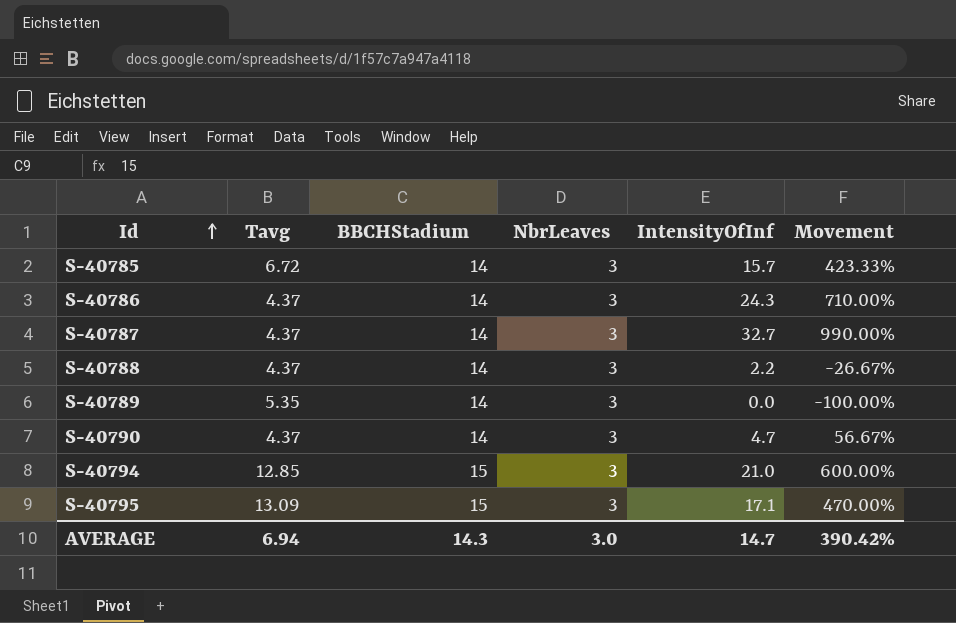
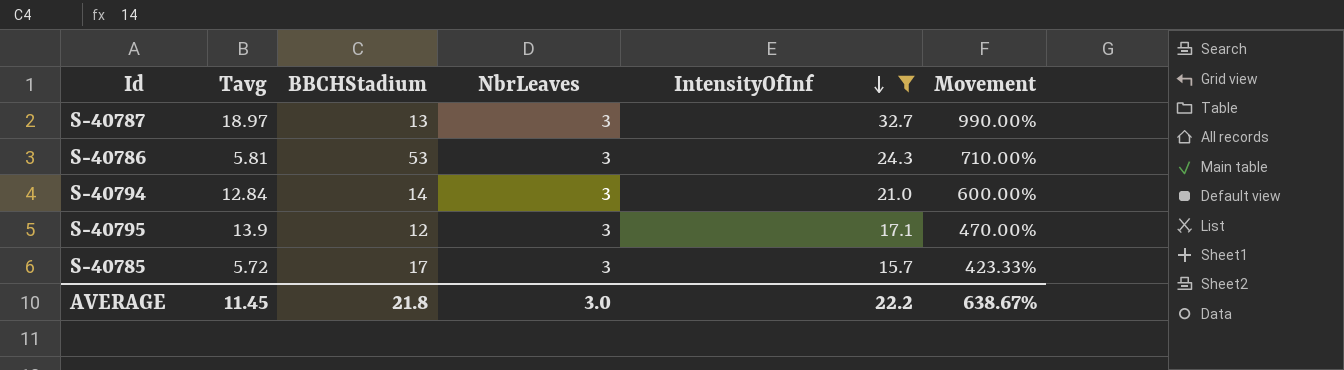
filter: none -> IntensityOfInf >= 15.7
row order: Id ascending -> IntensityOfInf descending
S-40787 | Tavg: 4.37 -> 18.97
S-40787 | BBCHStadium: 14 -> 13
S-40786 | Tavg: 4.37 -> 5.81
S-40786 | BBCHStadium: 14 -> 53
S-40794 | Tavg: 12.85 -> 12.84
S-40794 | BBCHStadium: 15 -> 14
S-40795 | Tavg: 13.09 -> 13.9
S-40795 | BBCHStadium: 15 -> 12
S-40785 | Tavg: 6.72 -> 5.72
S-40785 | BBCHStadium: 14 -> 17
AVERAGE | Tavg: 6.94 -> 11.45
AVERAGE | BBCHStadium: 14.3 -> 21.8
AVERAGE | IntensityOfInf: 14.7 -> 22.2
AVERAGE | Movement: 390.42% -> 638.67%

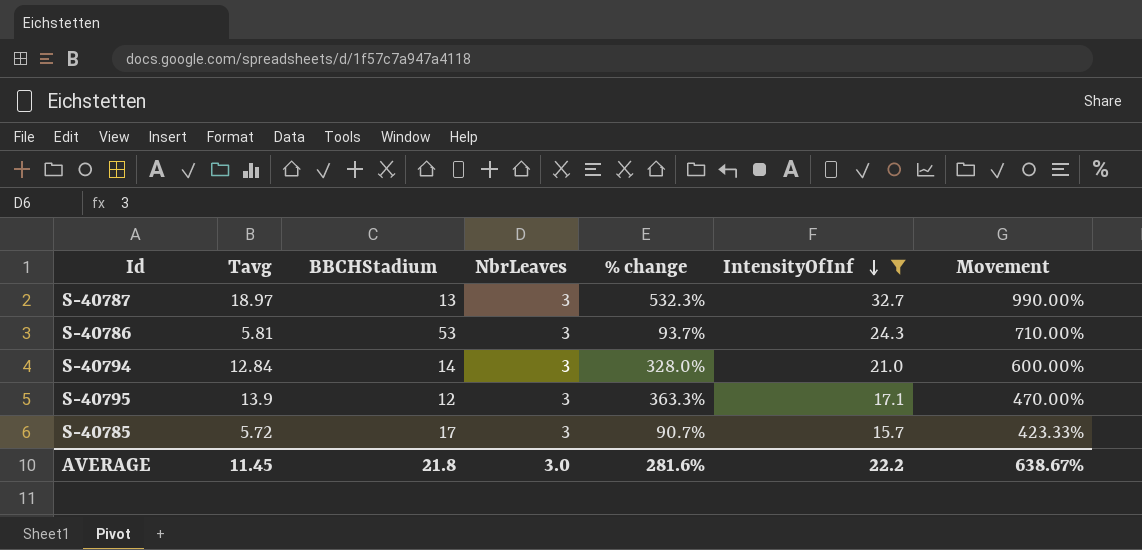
column % change | formula: none -> ([Tavg] - [NbrLeaves]) / [NbrLeaves]

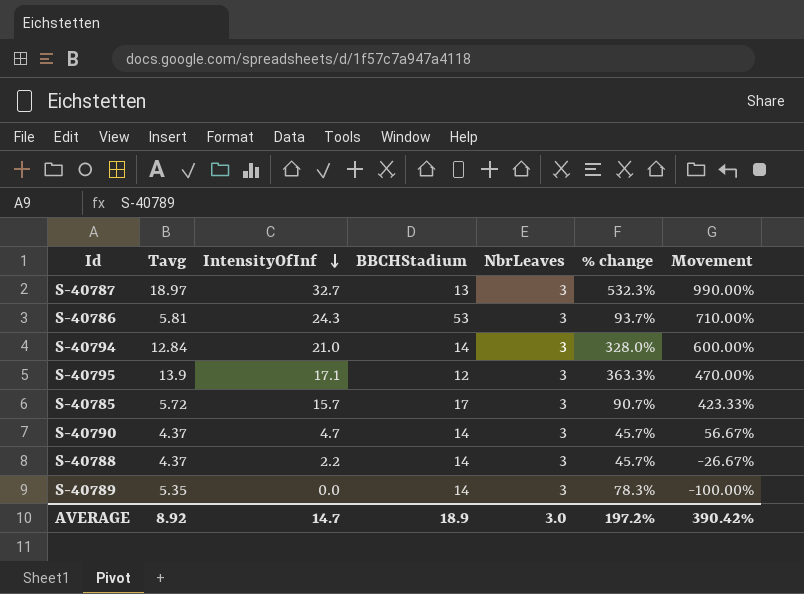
filter: IntensityOfInf >= 15.7 -> none
column IntensityOfInf | position: 6 -> 3
AVERAGE | Tavg: 11.45 -> 8.92
AVERAGE | IntensityOfInf: 22.2 -> 14.7
AVERAGE | BBCHStadium: 21.8 -> 18.9
AVERAGE | % change: 281.6% -> 197.2%
AVERAGE | Movement: 638.67% -> 390.42%

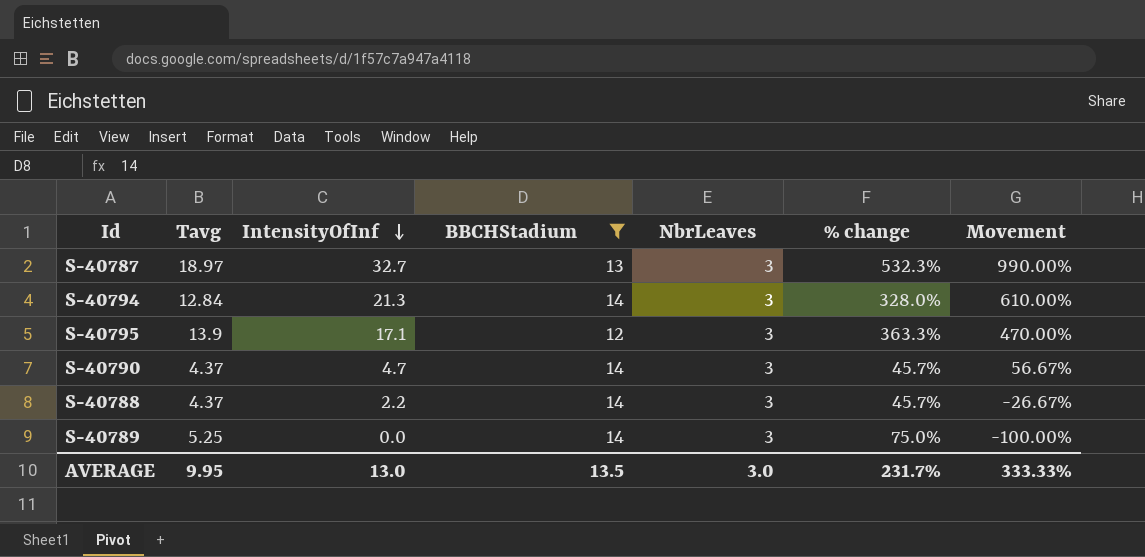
filter: none -> BBCHStadium <= 14
S-40794 | IntensityOfInf: 21.0 -> 21.3
S-40794 | Movement: 600.00% -> 610.00%
S-40789 | Tavg: 5.35 -> 5.25
S-40789 | % change: 78.3% -> 75.0%
AVERAGE | Tavg: 8.92 -> 9.95
AVERAGE | IntensityOfInf: 14.7 -> 13.0
AVERAGE | BBCHStadium: 18.9 -> 13.5
AVERAGE | % change: 197.2% -> 231.7%
AVERAGE | Movement: 390.42% -> 333.33%

